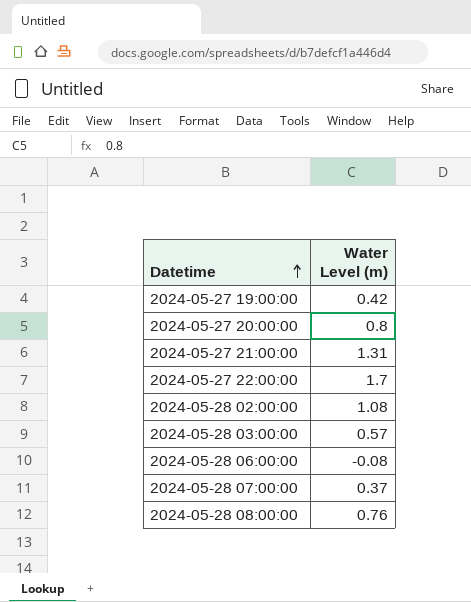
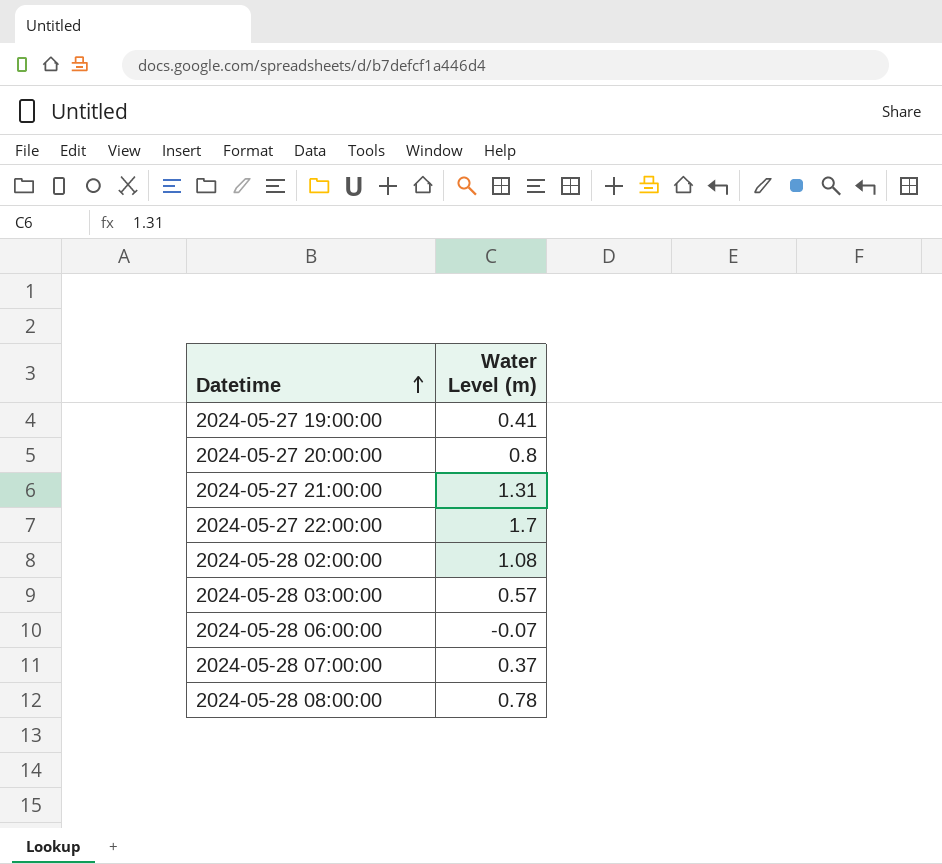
2024-05-27 19:00:00 | Water Level (m): 0.42 -> 0.41
2024-05-28 06:00:00 | Water Level (m): -0.08 -> -0.07
2024-05-28 08:00:00 | Water Level (m): 0.76 -> 0.78

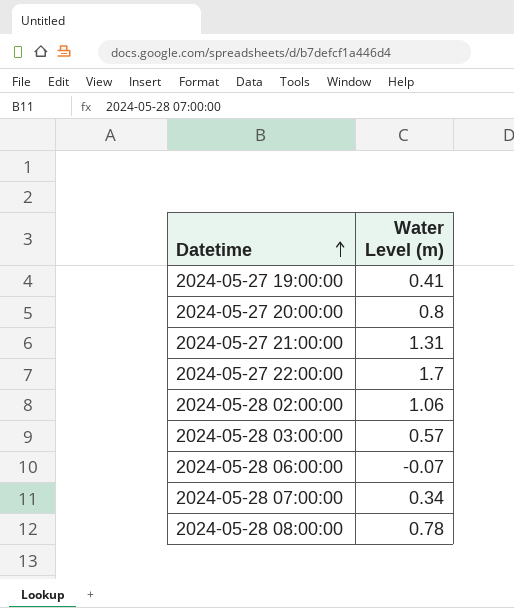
2024-05-28 02:00:00 | Water Level (m): 1.08 -> 1.06
2024-05-28 07:00:00 | Water Level (m): 0.37 -> 0.34

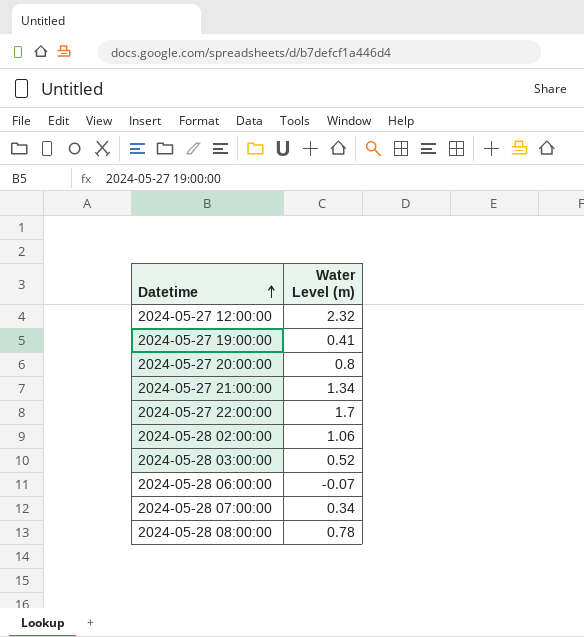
row 2024-05-27 12:00:00: none -> 2.32
2024-05-27 21:00:00 | Water Level (m): 1.31 -> 1.34
2024-05-28 03:00:00 | Water Level (m): 0.57 -> 0.52

